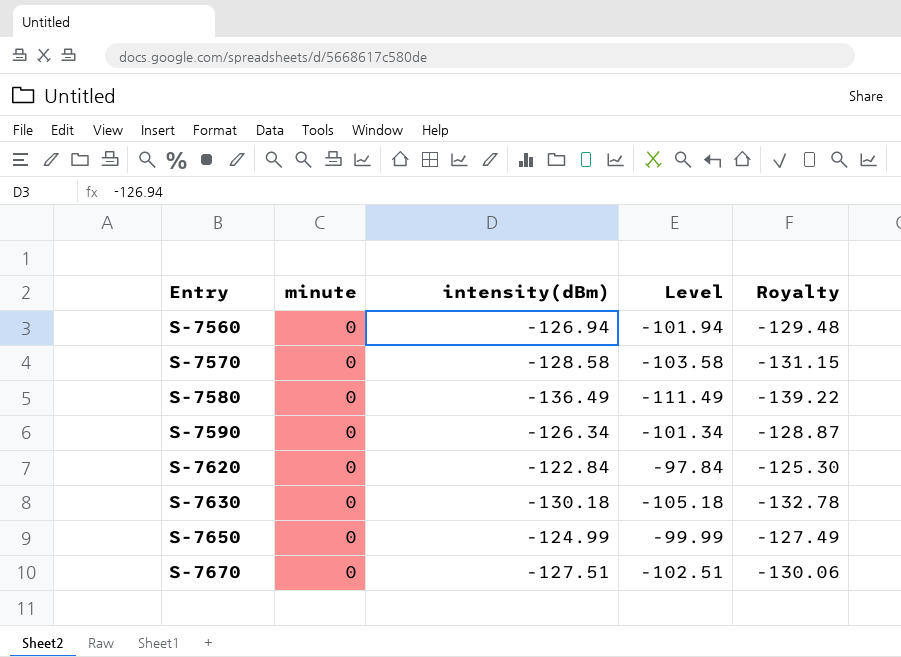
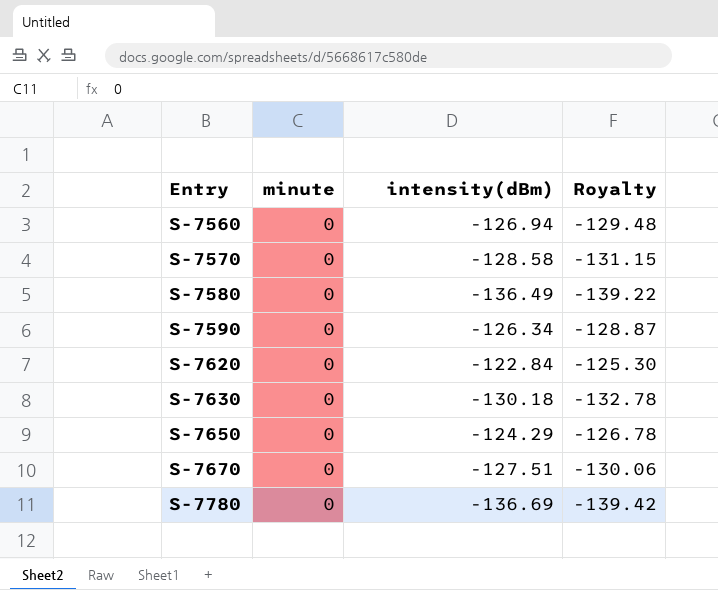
column Level | formula: [intensity(dBm)] + 25 -> none
S-7650 | intensity(dBm): -124.99 -> -124.29
S-7650 | Royalty: -127.49 -> -126.78
row S-7780: none -> 0 | -136.69 | -139.42

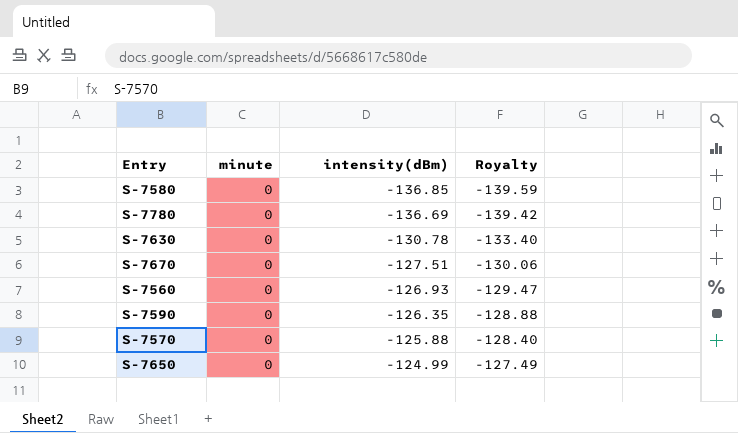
row order: Entry ascending -> intensity(dBm) ascending
row S-7620: 0 | -122.84 | -125.30 -> none
S-7580 | intensity(dBm): -136.49 -> -136.85
S-7580 | Royalty: -139.22 -> -139.59
S-7630 | intensity(dBm): -130.18 -> -130.78
S-7630 | Royalty: -132.78 -> -133.40
S-7560 | intensity(dBm): -126.94 -> -126.93
S-7560 | Royalty: -129.48 -> -129.47
S-7590 | intensity(dBm): -126.34 -> -126.35
S-7590 | Royalty: -128.87 -> -128.88
S-7570 | intensity(dBm): -128.58 -> -125.88
S-7570 | Royalty: -131.15 -> -128.40
S-7650 | intensity(dBm): -124.29 -> -124.99
S-7650 | Royalty: -126.78 -> -127.49

